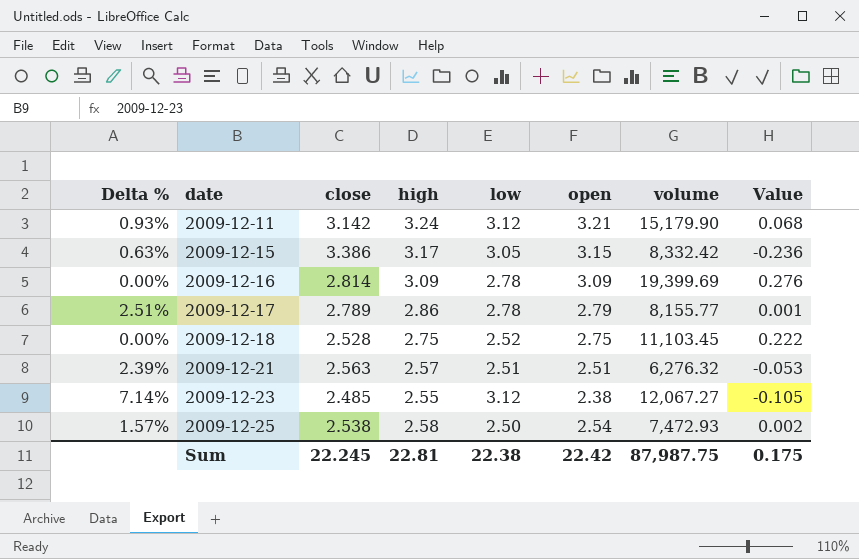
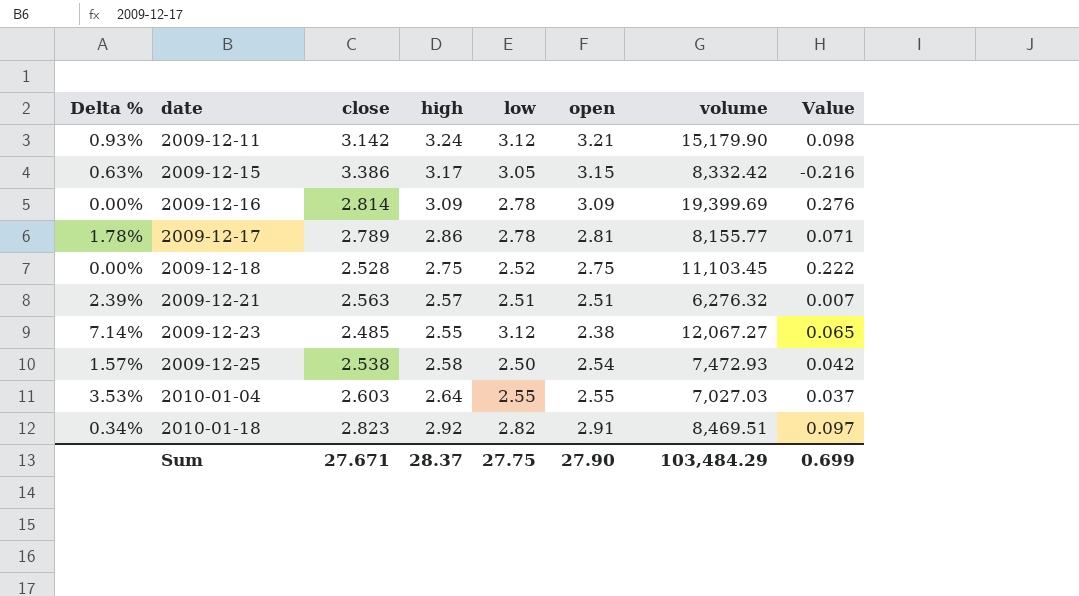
column Value | formula: [open] - [close] -> [high] - [close]
2009-12-17 | Delta %: 2.51% -> 1.78%
2009-12-17 | open: 2.79 -> 2.81
row 2010-01-04: none -> 3.53% | 2.603 | 2.64 | 2.55 | 2.55 | 7,027.03 | 0.037
row 2010-01-18: none -> 0.34% | 2.823 | 2.92 | 2.82 | 2.91 | 8,469.51 | 0.097
Sum | close: 22.245 -> 27.671
Sum | high: 22.81 -> 28.37
Sum | low: 22.38 -> 27.75
Sum | open: 22.42 -> 27.90
Sum | volume: 87,987.75 -> 103,484.29
Sum | Value: 0.175 -> 0.699

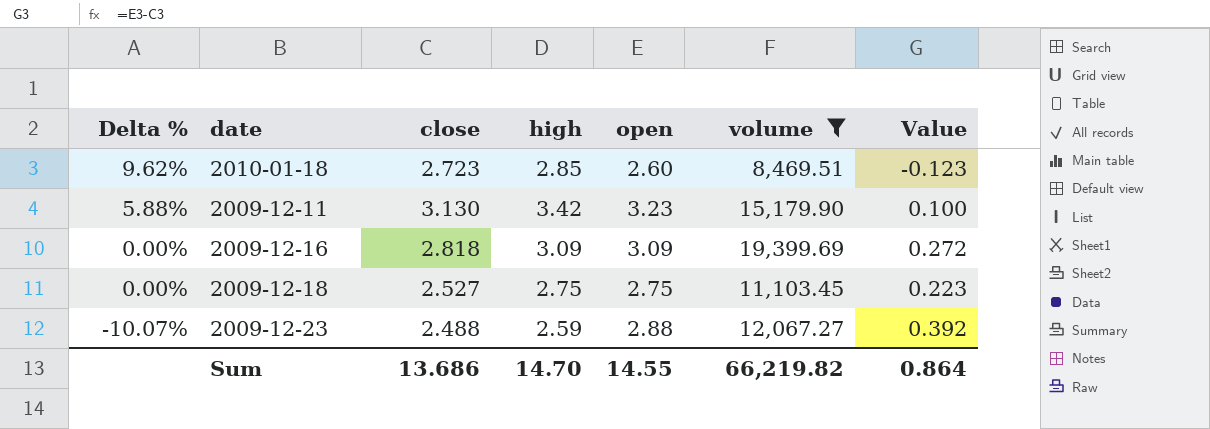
filter: none -> volume >= 8,469.51
row order: date ascending -> Delta % descending
column low | position: 5 -> none
column Value | formula: [high] - [close] -> [open] - [close]
2010-01-18 | Delta %: 0.34% -> 9.62%
2010-01-18 | close: 2.823 -> 2.723
2010-01-18 | high: 2.92 -> 2.85
2010-01-18 | open: 2.91 -> 2.60
2009-12-11 | Delta %: 0.93% -> 5.88%
2009-12-11 | close: 3.142 -> 3.130
2009-12-11 | high: 3.24 -> 3.42
2009-12-11 | open: 3.21 -> 3.23
2009-12-16 | close: 2.814 -> 2.818
2009-12-18 | close: 2.528 -> 2.527
2009-12-23 | Delta %: 7.14% -> -10.07%
2009-12-23 | close: 2.485 -> 2.488
2009-12-23 | high: 2.55 -> 2.59
2009-12-23 | open: 2.38 -> 2.88
Sum | close: 27.671 -> 13.686
Sum | high: 28.37 -> 14.70
Sum | open: 27.90 -> 14.55
Sum | volume: 103,484.29 -> 66,219.82
Sum | Value: 0.699 -> 0.864

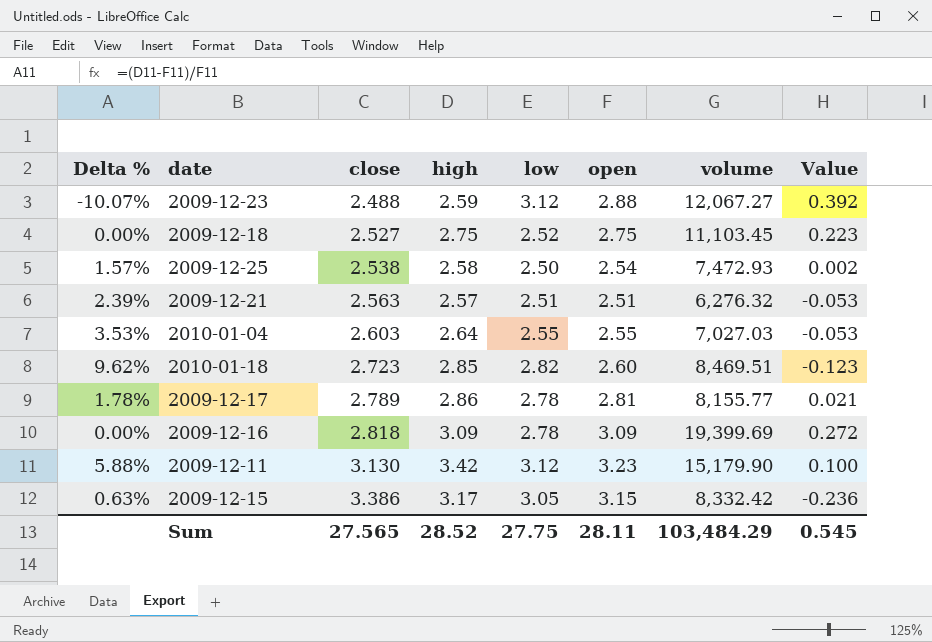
filter: volume >= 8,469.51 -> none
row order: Delta % descending -> close ascending
column low | position: none -> 5
Sum | close: 13.686 -> 27.565
Sum | high: 14.70 -> 28.52
Sum | open: 14.55 -> 28.11
Sum | volume: 66,219.82 -> 103,484.29
Sum | Value: 0.864 -> 0.545

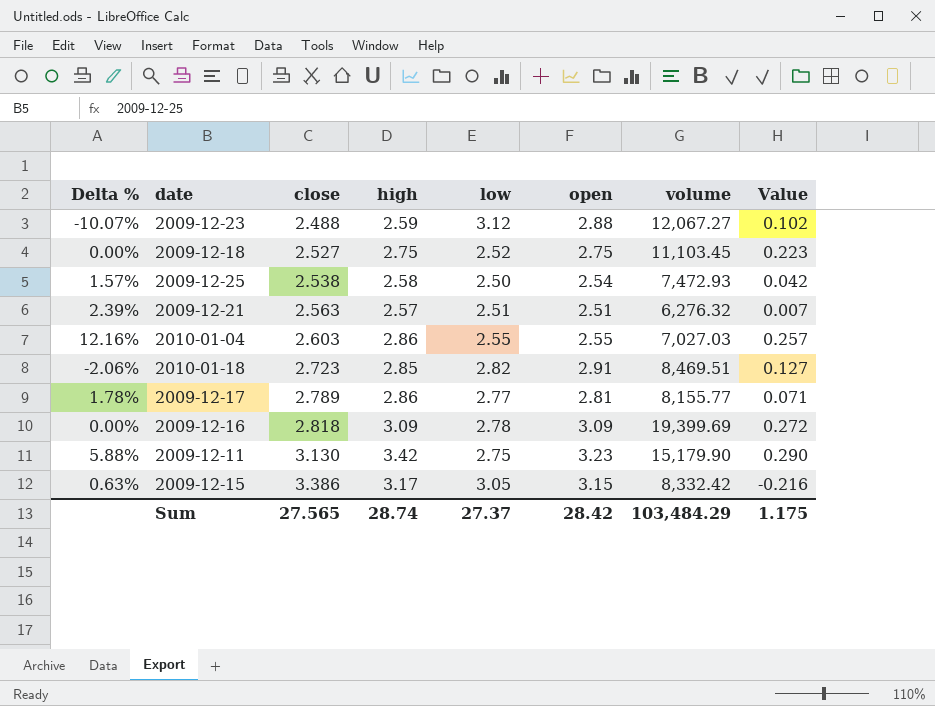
column Value | formula: [open] - [close] -> [high] - [close]
2010-01-04 | Delta %: 3.53% -> 12.16%
2010-01-04 | high: 2.64 -> 2.86
2010-01-18 | Delta %: 9.62% -> -2.06%
2010-01-18 | open: 2.60 -> 2.91
2009-12-17 | low: 2.78 -> 2.77
2009-12-11 | low: 3.12 -> 2.75
Sum | high: 28.52 -> 28.74
Sum | low: 27.75 -> 27.37
Sum | open: 28.11 -> 28.42
Sum | Value: 0.545 -> 1.175

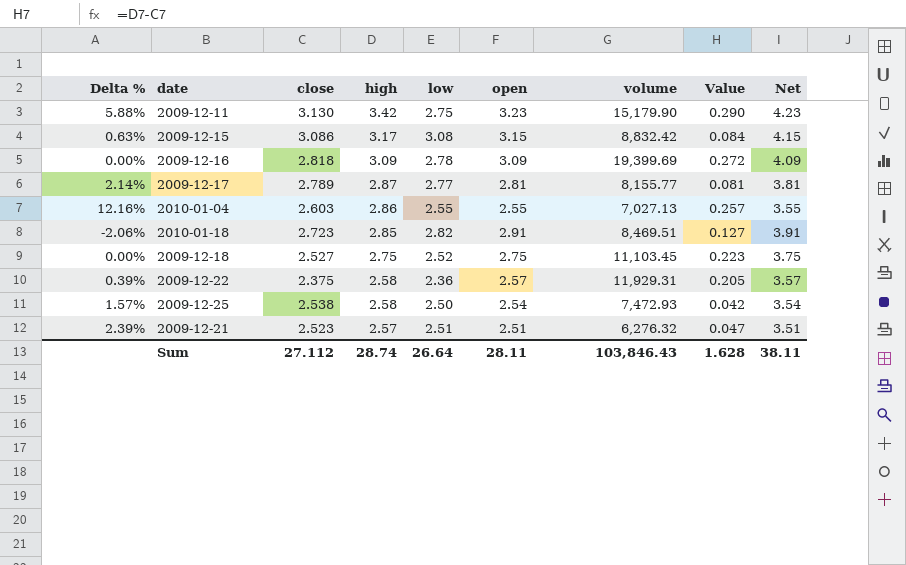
row order: close ascending -> high descending
column Net | formula: none -> [open] + 1
row 2009-12-23: -10.07% | 2.488 | 2.59 | 3.12 | 2.88 | 12,067.27 | 0.102 -> none
2009-12-15 | close: 3.386 -> 3.086
2009-12-15 | low: 3.05 -> 3.08
2009-12-15 | volume: 8,332.42 -> 8,832.42
2009-12-15 | Value: -0.216 -> 0.084
2009-12-17 | Delta %: 1.78% -> 2.14%
2009-12-17 | high: 2.86 -> 2.87
2009-12-17 | Value: 0.071 -> 0.081
2010-01-04 | volume: 7,027.03 -> 7,027.13
row 2009-12-22: none -> 0.39% | 2.375 | 2.58 | 2.36 | 2.57 | 11,929.31 | 0.205 | 3.57
2009-12-21 | close: 2.563 -> 2.523
2009-12-21 | Value: 0.007 -> 0.047
Sum | close: 27.565 -> 27.112
Sum | low: 27.37 -> 26.64
Sum | open: 28.42 -> 28.11
Sum | volume: 103,484.29 -> 103,846.43
Sum | Value: 1.175 -> 1.628

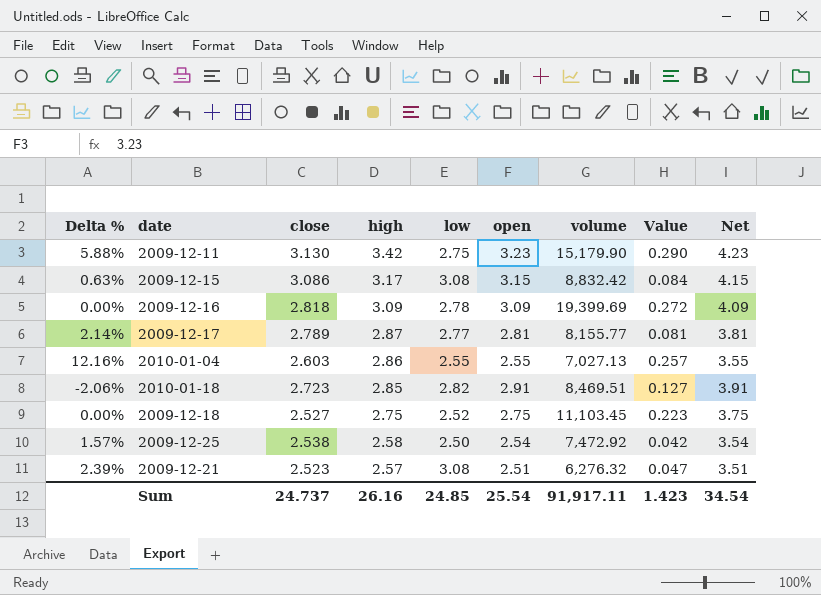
row 2009-12-22: 0.39% | 2.375 | 2.58 | 2.36 | 2.57 | 11,929.31 | 0.205 | 3.57 -> none
2009-12-25 | volume: 7,472.93 -> 7,472.92
2009-12-21 | low: 2.51 -> 3.08
Sum | close: 27.112 -> 24.737
Sum | high: 28.74 -> 26.16
Sum | low: 26.64 -> 24.85
Sum | open: 28.11 -> 25.54
Sum | volume: 103,846.43 -> 91,917.11
Sum | Value: 1.628 -> 1.423
Sum | Net: 38.11 -> 34.54

